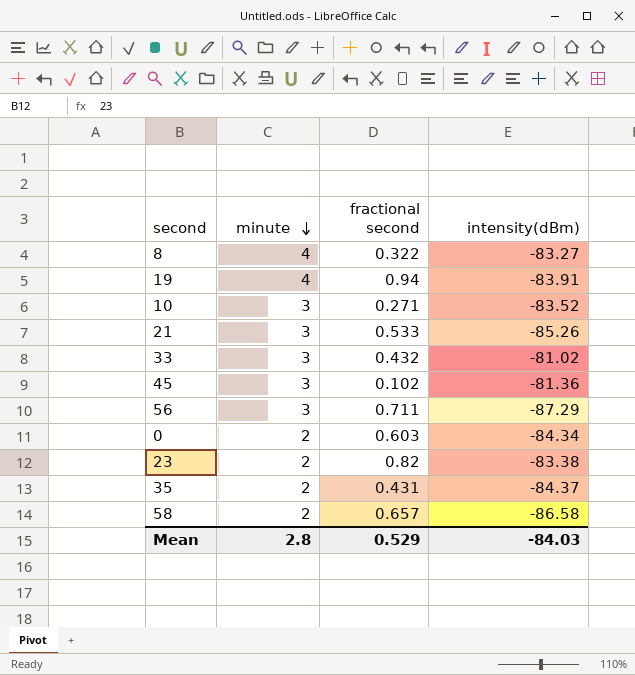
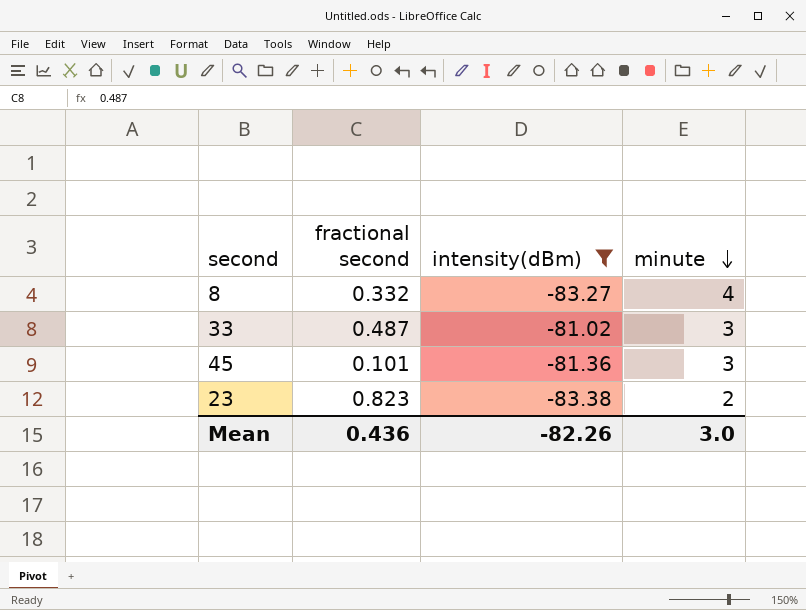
filter: none -> intensity(dBm) >= -83.38
column minute | position: 2 -> 4
8 | fractional second: 0.322 -> 0.332
33 | fractional second: 0.432 -> 0.487
45 | fractional second: 0.102 -> 0.101
23 | fractional second: 0.82 -> 0.823
Mean | fractional second: 0.529 -> 0.436
Mean | intensity(dBm): -84.03 -> -82.26
Mean | minute: 2.8 -> 3.0

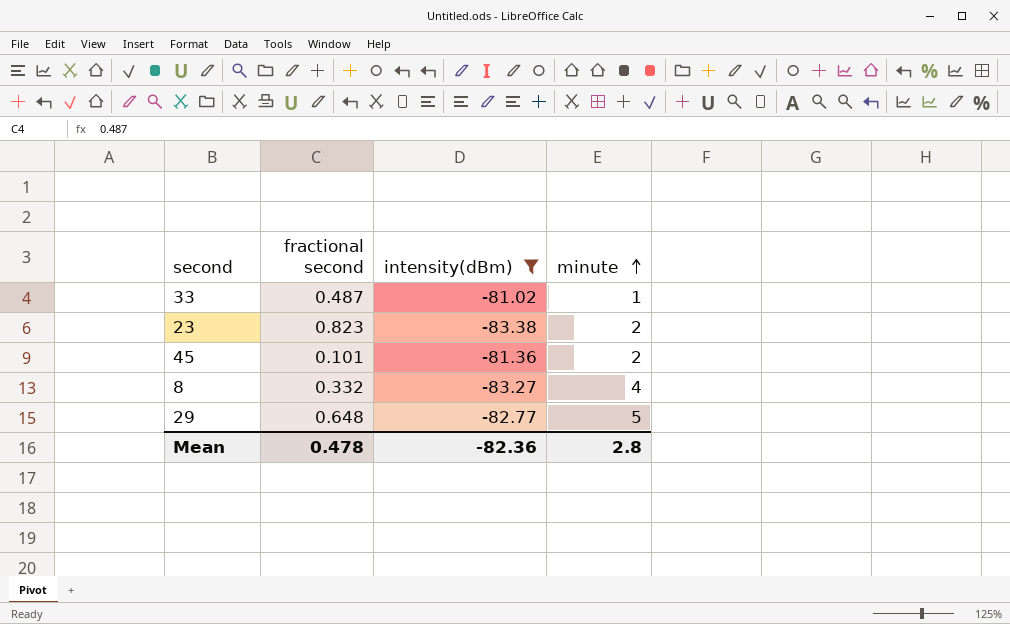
row order: minute descending -> minute ascending
33 | minute: 3 -> 1
45 | minute: 3 -> 2
row 29: none -> 0.648 | -82.77 | 5
Mean | fractional second: 0.436 -> 0.478
Mean | intensity(dBm): -82.26 -> -82.36
Mean | minute: 3.0 -> 2.8

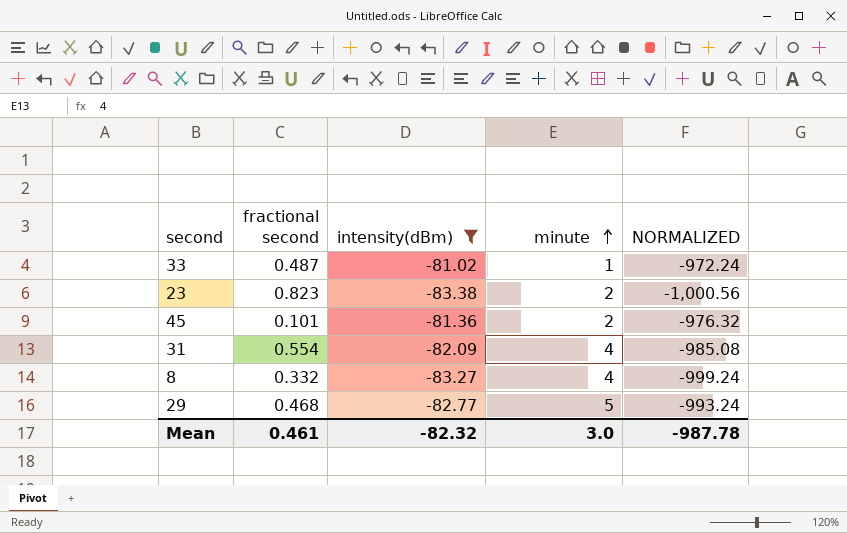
column NORMALIZED | formula: none -> [intensity(dBm)] * 12
row 31: none -> 0.554 | -82.09 | 4 | -985.08
29 | fractional second: 0.648 -> 0.468
Mean | fractional second: 0.478 -> 0.461
Mean | intensity(dBm): -82.36 -> -82.32
Mean | minute: 2.8 -> 3.0

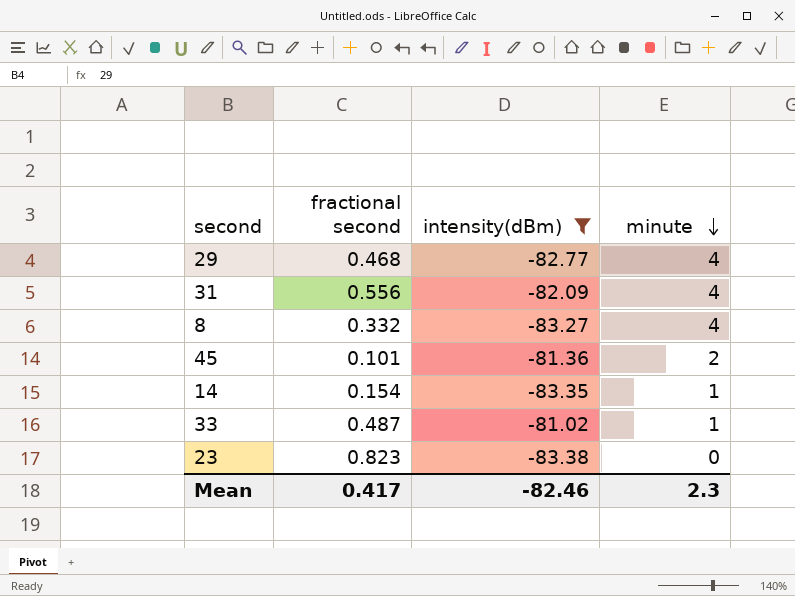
row order: minute ascending -> minute descending
column NORMALIZED | formula: [intensity(dBm)] * 12 -> none
29 | minute: 5 -> 4
31 | fractional second: 0.554 -> 0.556
row 14: none -> 0.154 | -83.35 | 1
23 | minute: 2 -> 0
Mean | fractional second: 0.461 -> 0.417
Mean | intensity(dBm): -82.32 -> -82.46
Mean | minute: 3.0 -> 2.3

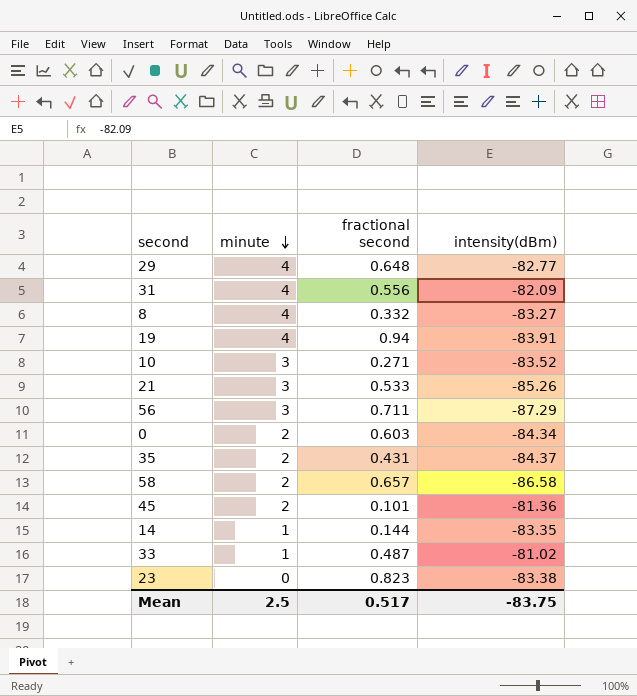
filter: intensity(dBm) >= -83.38 -> none
column minute | position: 4 -> 2
29 | fractional second: 0.468 -> 0.648
14 | fractional second: 0.154 -> 0.144
Mean | minute: 2.3 -> 2.5
Mean | fractional second: 0.417 -> 0.517
Mean | intensity(dBm): -82.46 -> -83.75

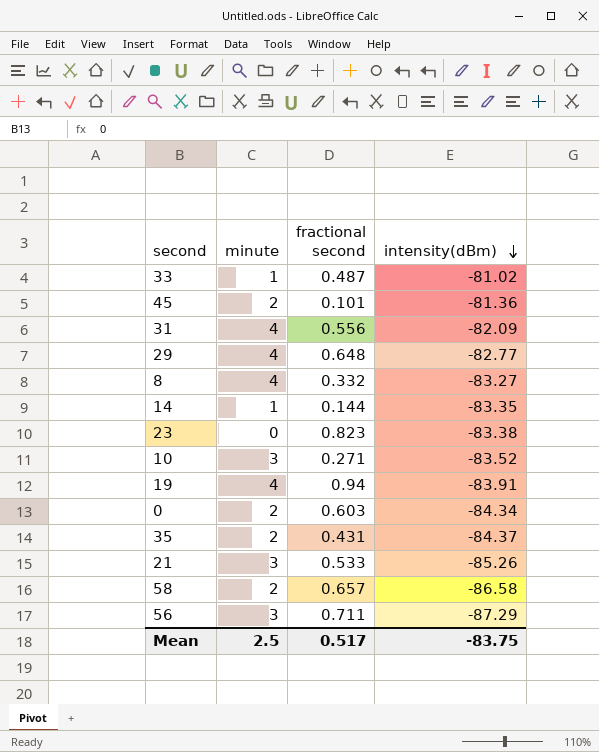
row order: minute descending -> intensity(dBm) descending

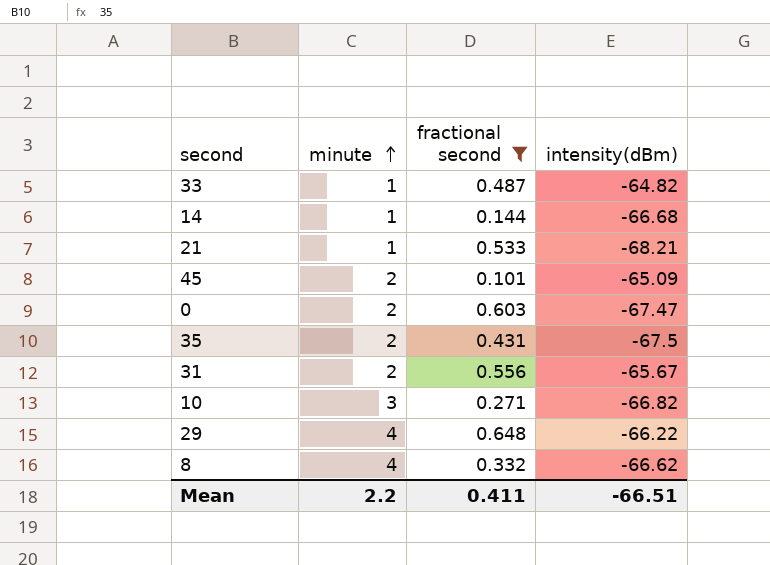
filter: none -> fractional second <= 0.648
row order: intensity(dBm) descending -> minute ascending
33 | intensity(dBm): -81.02 -> -64.82
14 | intensity(dBm): -83.35 -> -66.68
21 | minute: 3 -> 1
21 | intensity(dBm): -85.26 -> -68.21
45 | intensity(dBm): -81.36 -> -65.09
0 | intensity(dBm): -84.34 -> -67.47
35 | intensity(dBm): -84.37 -> -67.5
31 | minute: 4 -> 2
31 | intensity(dBm): -82.09 -> -65.67
10 | intensity(dBm): -83.52 -> -66.82
29 | intensity(dBm): -82.77 -> -66.22
8 | intensity(dBm): -83.27 -> -66.62
Mean | minute: 2.5 -> 2.2
Mean | fractional second: 0.517 -> 0.411
Mean | intensity(dBm): -83.75 -> -66.51

